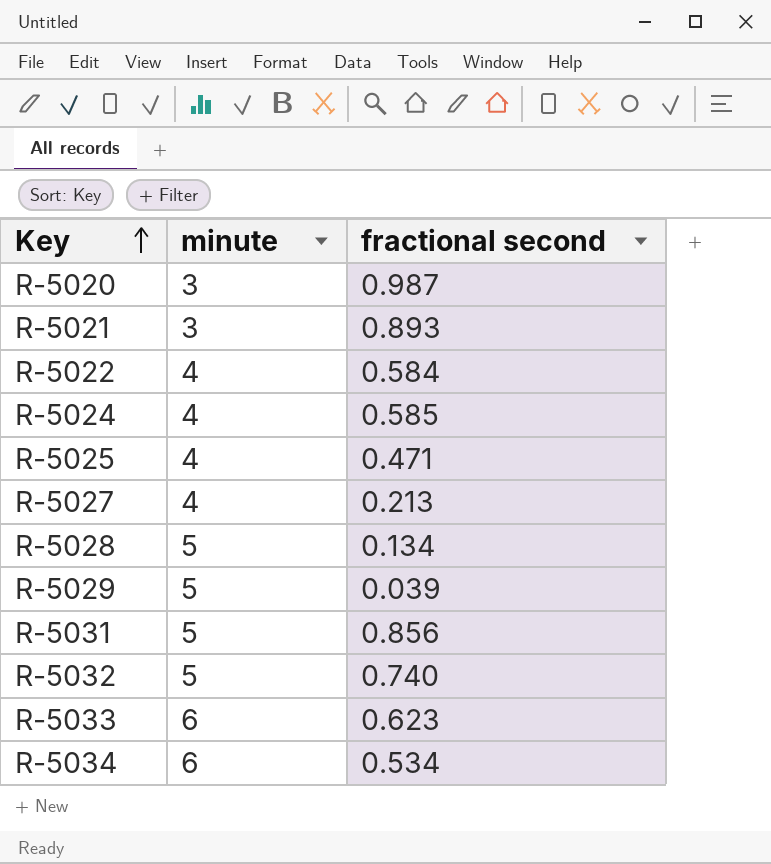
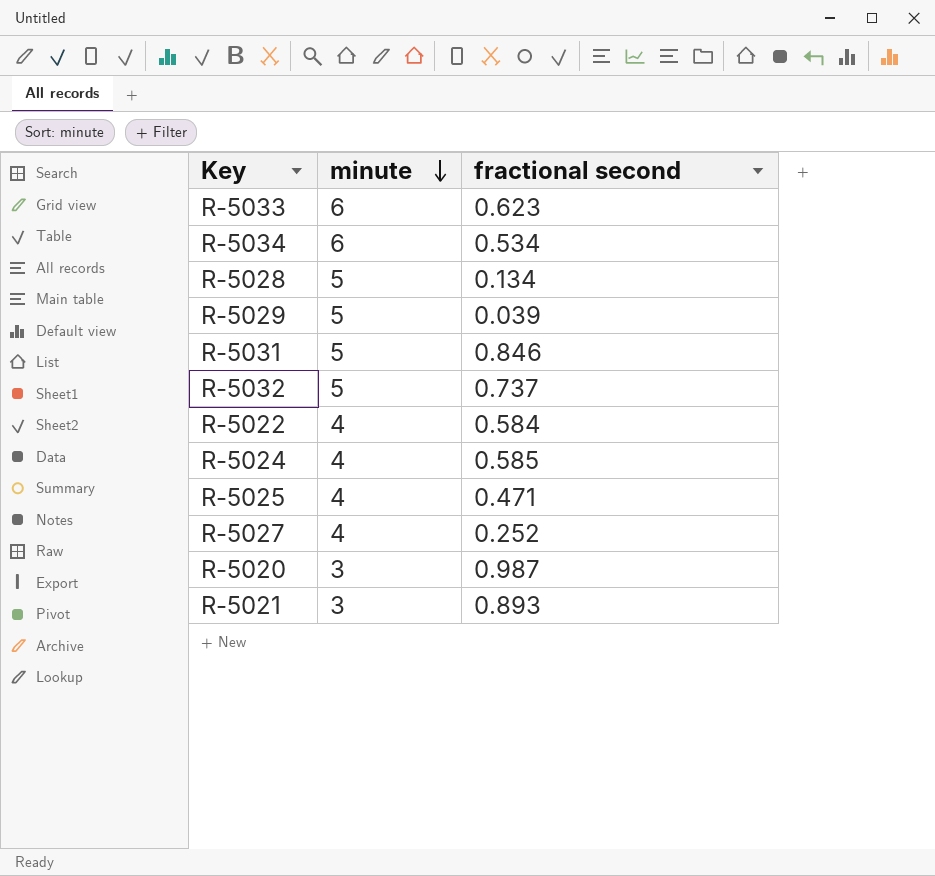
row order: Key ascending -> minute descending
R-5031 | fractional second: 0.856 -> 0.846
R-5032 | fractional second: 0.740 -> 0.737
R-5027 | fractional second: 0.213 -> 0.252

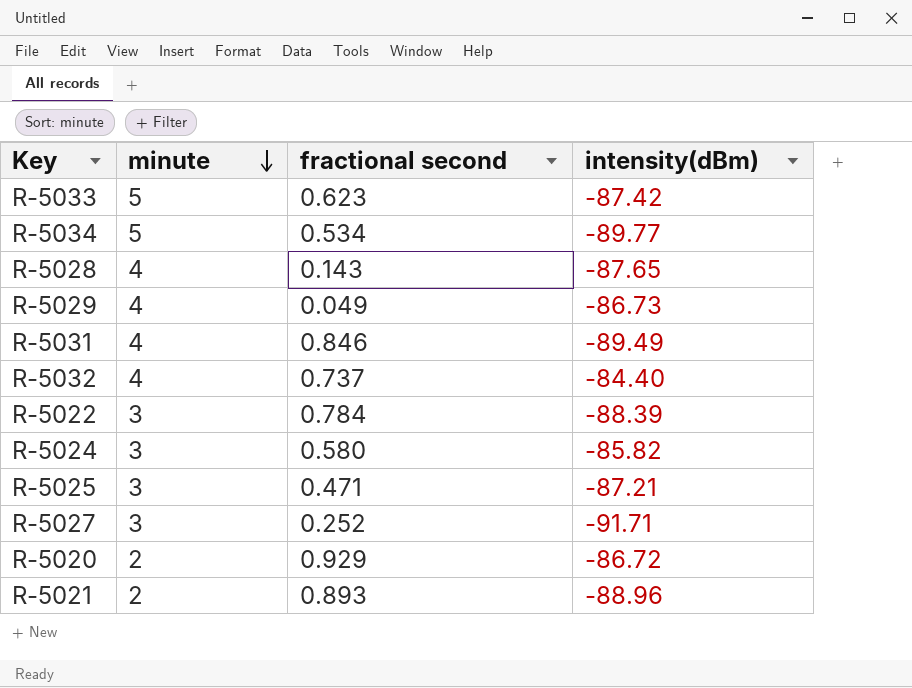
column intensity(dBm) | position: none -> 4
R-5033 | minute: 6 -> 5
R-5034 | minute: 6 -> 5
R-5028 | minute: 5 -> 4
R-5028 | fractional second: 0.134 -> 0.143
R-5029 | minute: 5 -> 4
R-5029 | fractional second: 0.039 -> 0.049
R-5031 | minute: 5 -> 4
R-5032 | minute: 5 -> 4
R-5022 | minute: 4 -> 3
R-5022 | fractional second: 0.584 -> 0.784
R-5024 | minute: 4 -> 3
R-5024 | fractional second: 0.585 -> 0.580
R-5025 | minute: 4 -> 3
R-5027 | minute: 4 -> 3
R-5020 | minute: 3 -> 2
R-5020 | fractional second: 0.987 -> 0.929
R-5021 | minute: 3 -> 2

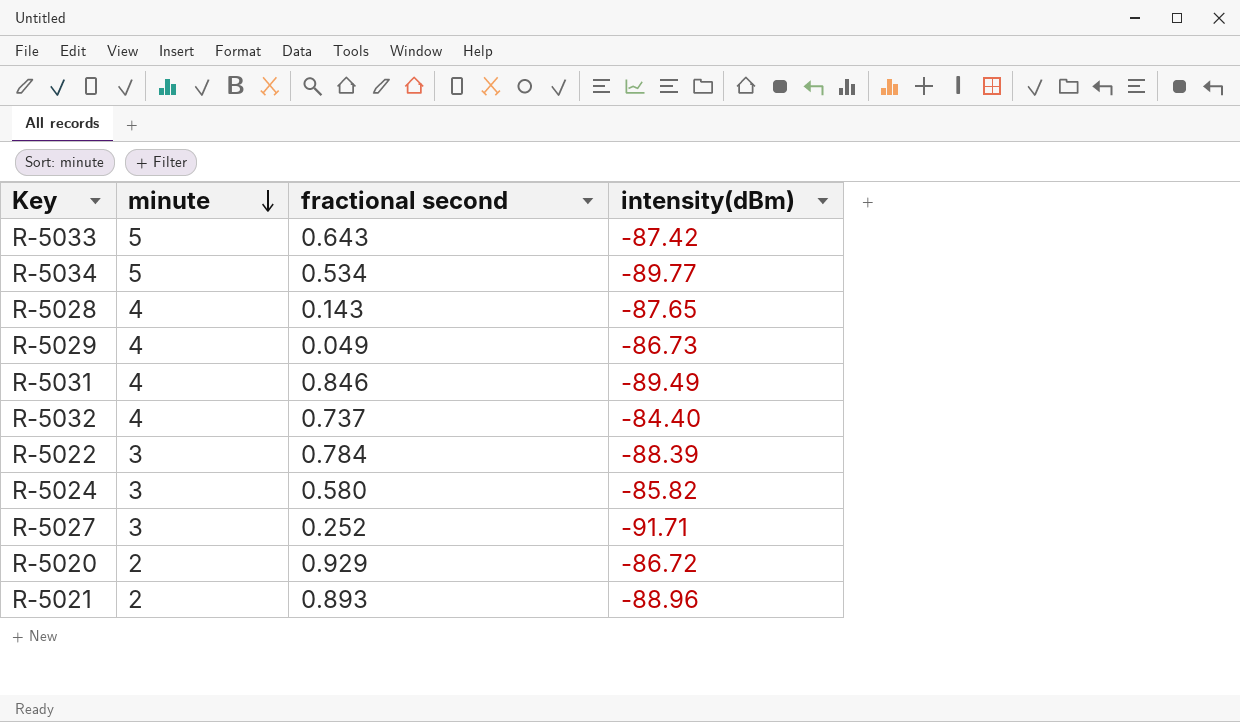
row R-5025: 3 | 0.471 | -87.21 -> none
R-5033 | fractional second: 0.623 -> 0.643

